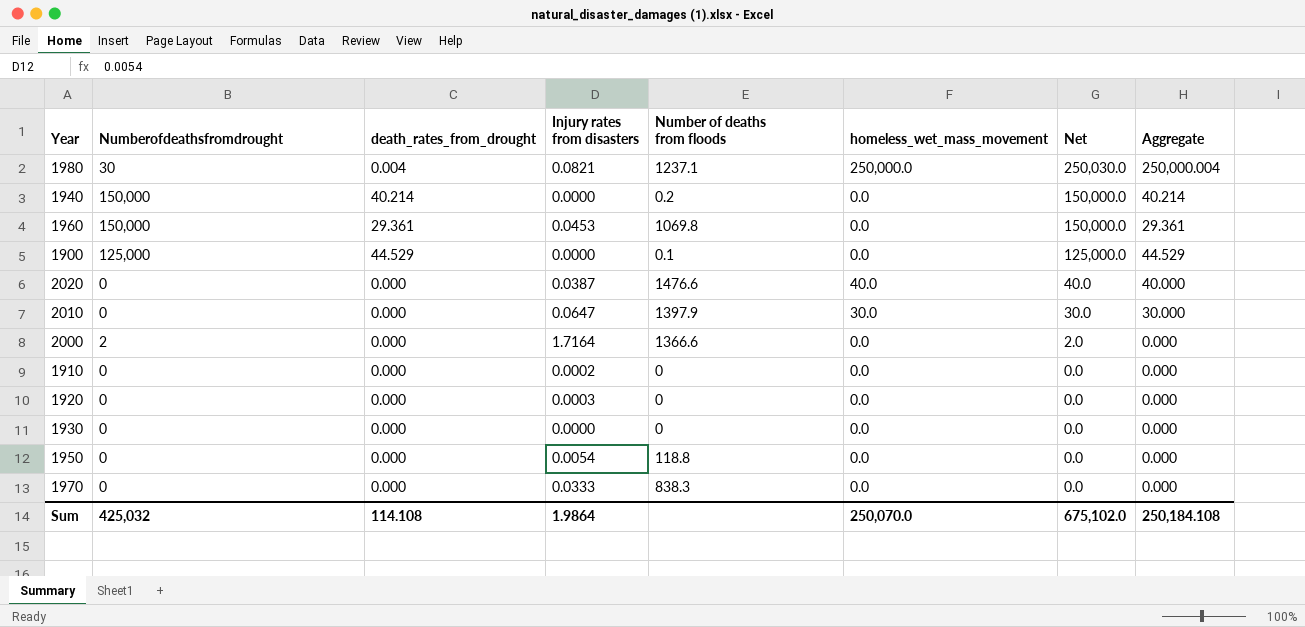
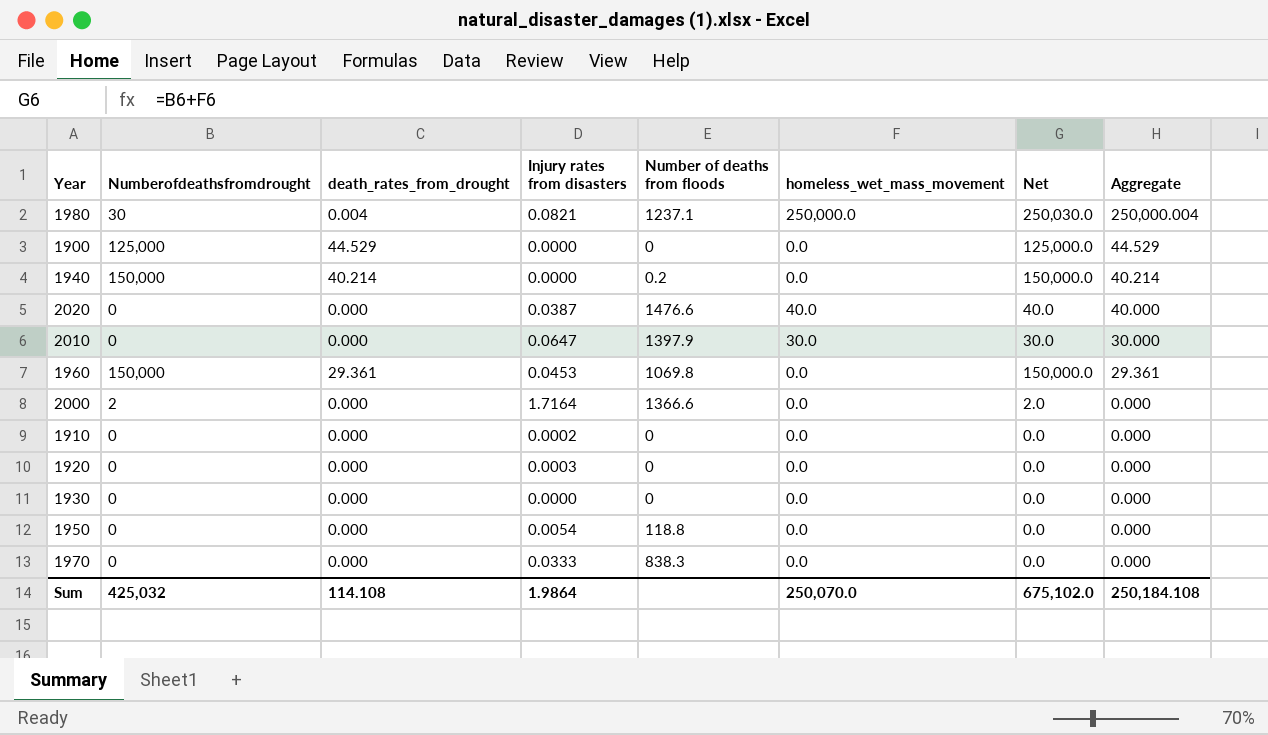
row order: Net descending -> Aggregate descending
1900 | Number of deaths from floods: 0.1 -> 0

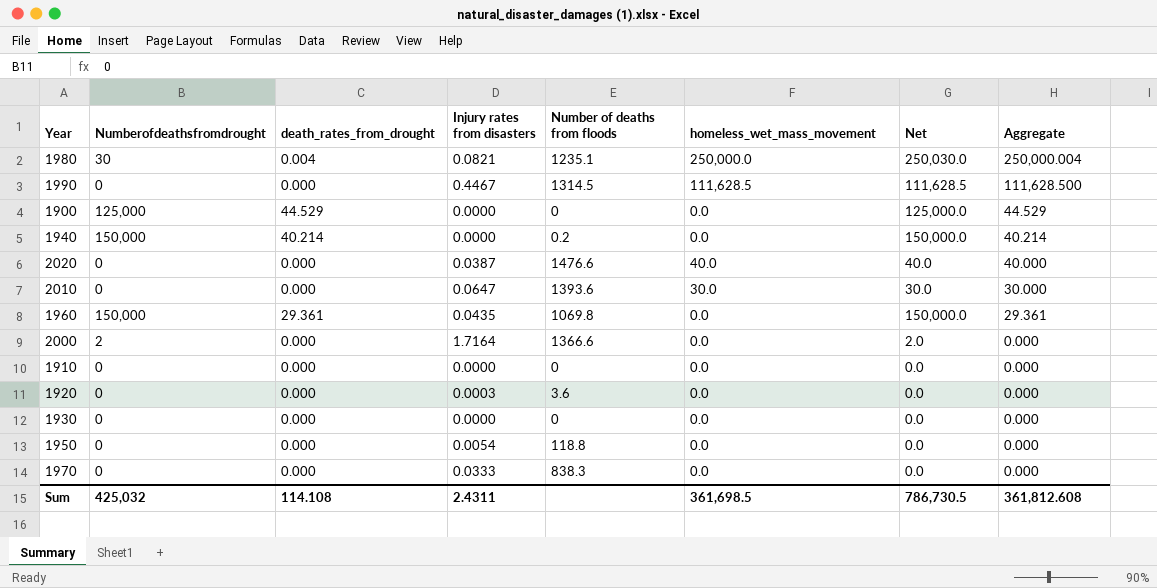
1980 | Number of deaths from floods: 1237.1 -> 1235.1
row 1990: none -> 0 | 0.000 | 0.4467 | 1314.5 | 111,628.5 | 111,628.5 | 111,628.500
2010 | Number of deaths from floods: 1397.9 -> 1393.6
1960 | Injury rates from disasters: 0.0453 -> 0.0435
1910 | Injury rates from disasters: 0.0002 -> 0.0000
1920 | Number of deaths from floods: 0 -> 3.6
Sum | Injury rates from disasters: 1.9864 -> 2.4311
Sum | homeless_wet_mass_movement: 250,070.0 -> 361,698.5
Sum | Net: 675,102.0 -> 786,730.5
Sum | Aggregate: 250,184.108 -> 361,812.608

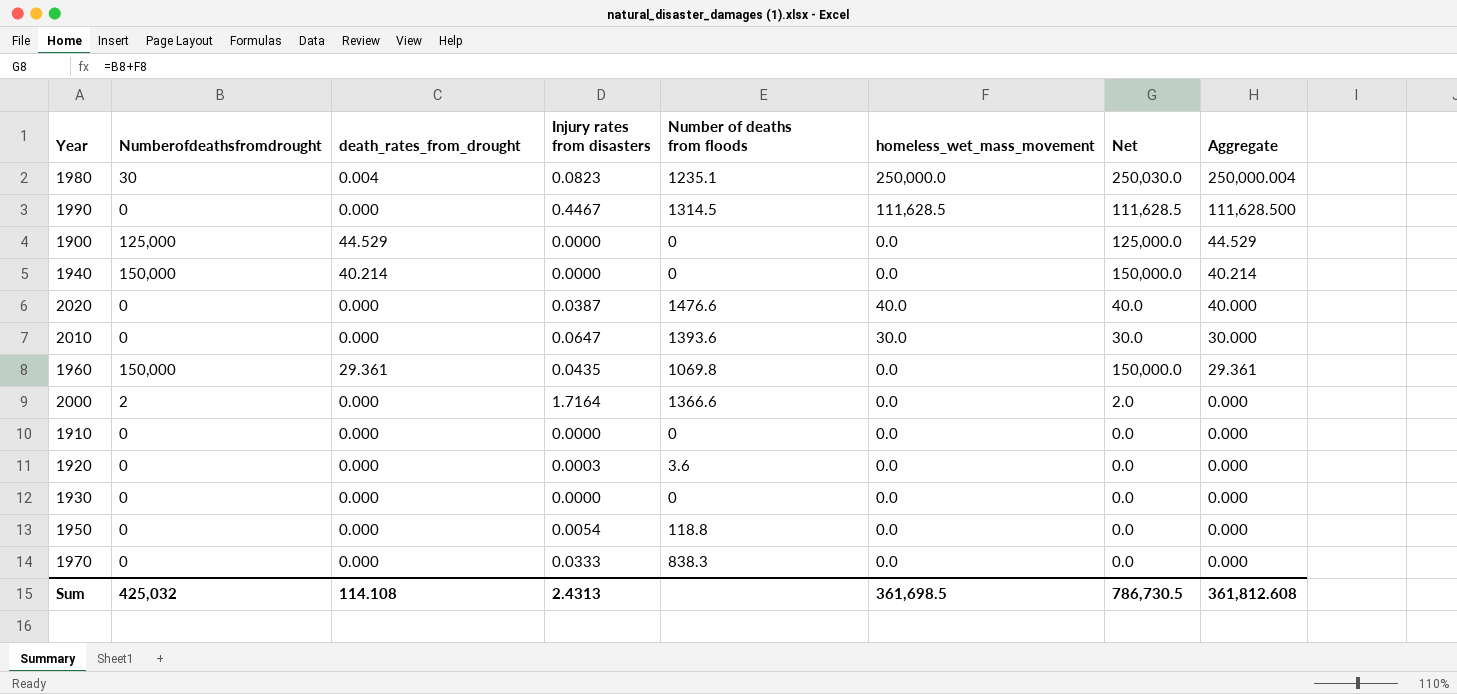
1980 | Injury rates from disasters: 0.0821 -> 0.0823
1940 | Number of deaths from floods: 0.2 -> 0
Sum | Injury rates from disasters: 2.4311 -> 2.4313

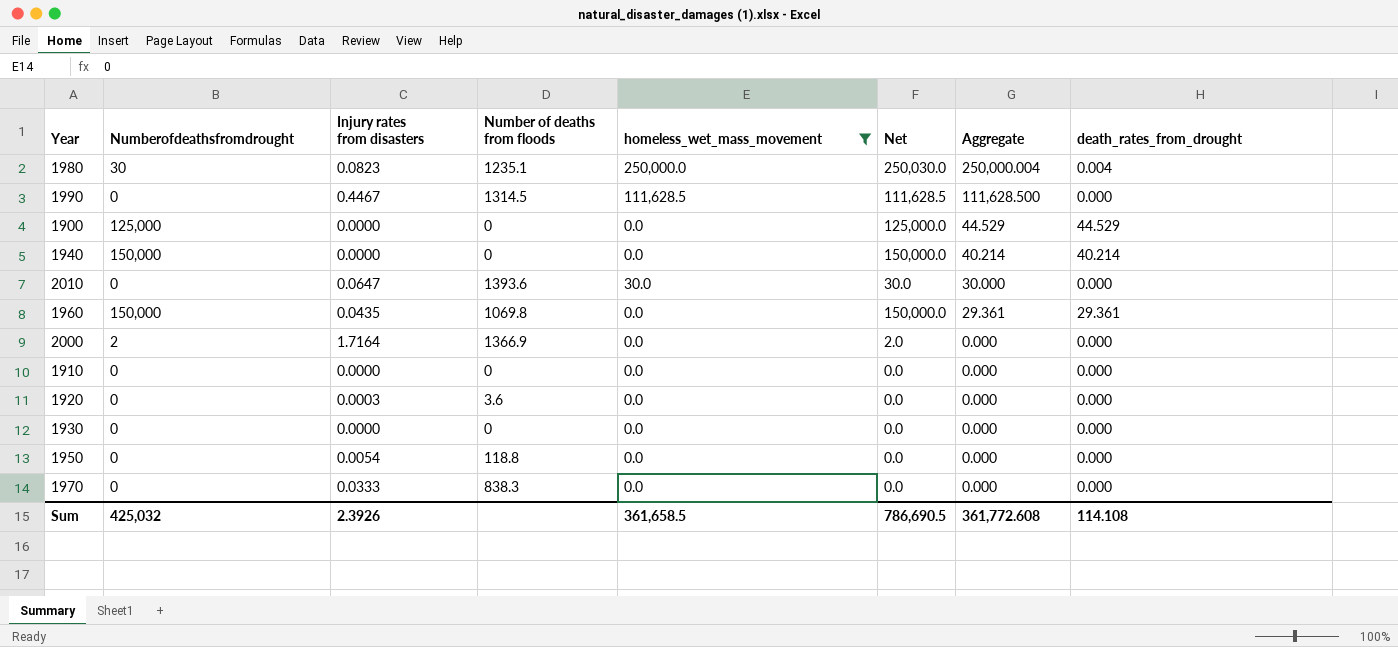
filter: none -> homeless_wet_mass_movement != 40.0
column death_rates_from_drought | position: 3 -> 8
2000 | Number of deaths from floods: 1366.6 -> 1366.9
Sum | Injury rates from disasters: 2.4313 -> 2.3926
Sum | homeless_wet_mass_movement: 361,698.5 -> 361,658.5
Sum | Net: 786,730.5 -> 786,690.5
Sum | Aggregate: 361,812.608 -> 361,772.608

